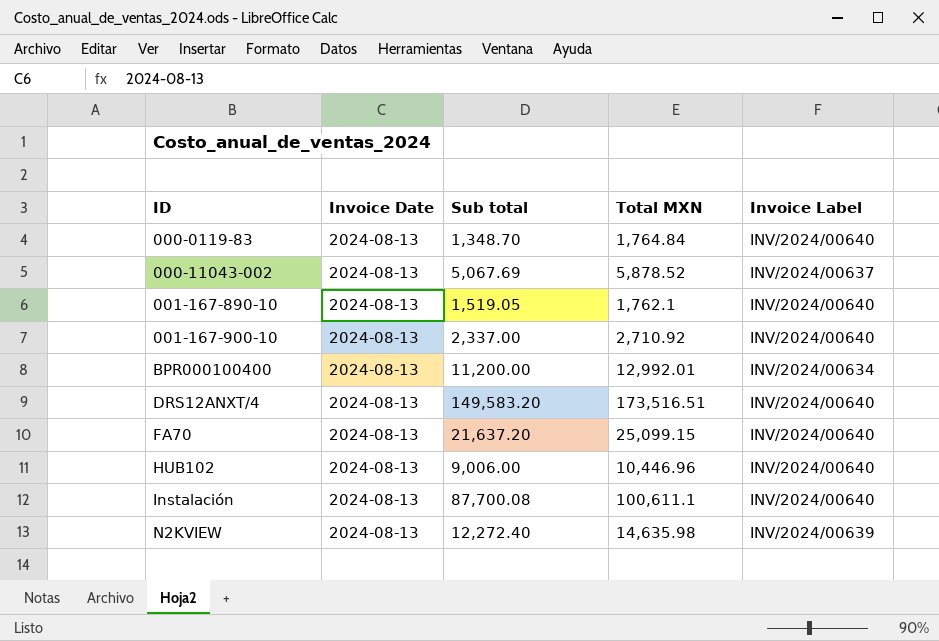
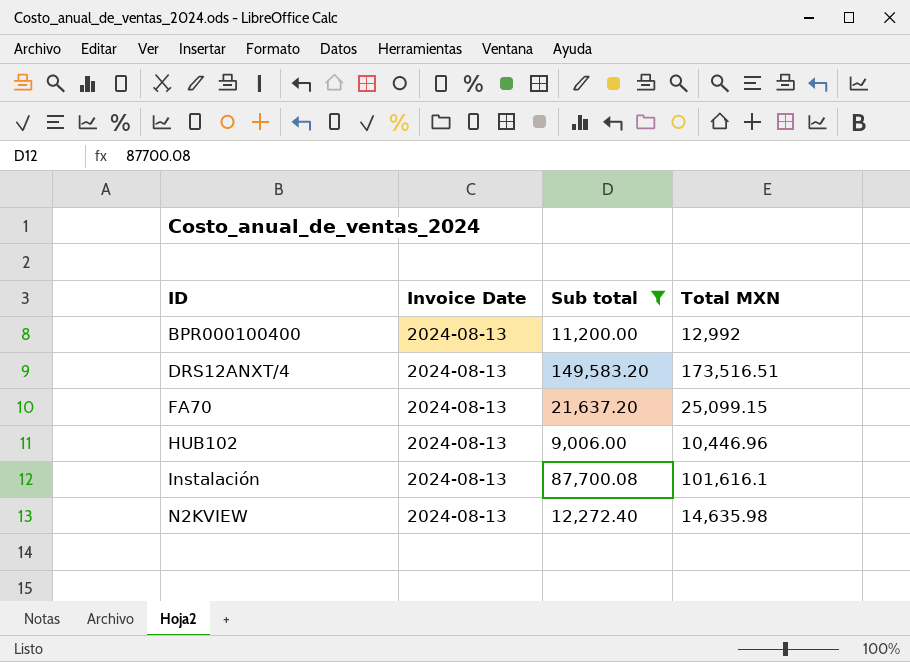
filter: none -> Sub total >= 9,006.00
column Invoice Label | position: 5 -> none
BPR000100400 | Total MXN: 12,992.01 -> 12,992
Instalación | Total MXN: 100,611.1 -> 101,616.1

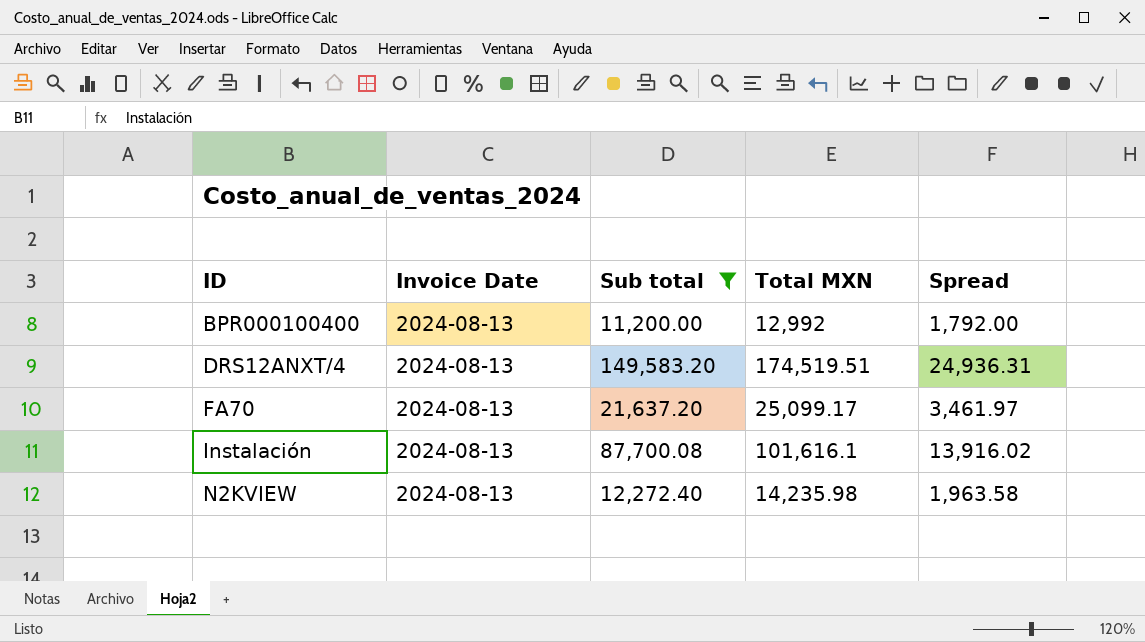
column Spread | formula: none -> [Total MXN] - [Sub total]
row HUB102: 2024-08-13 | 9,006.00 | 10,446.96 -> none
DRS12ANXT/4 | Total MXN: 173,516.51 -> 174,519.51
FA70 | Total MXN: 25,099.15 -> 25,099.17
N2KVIEW | Total MXN: 14,635.98 -> 14,235.98

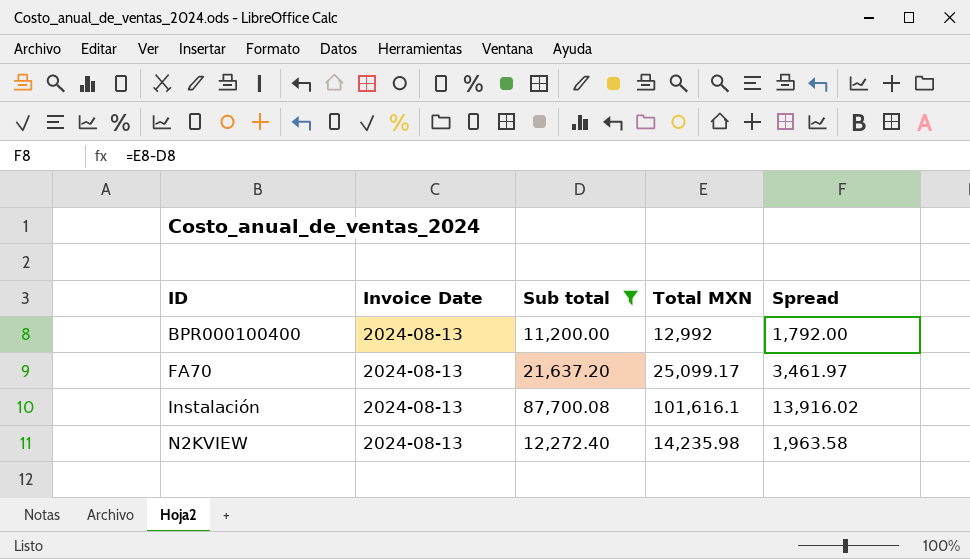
row DRS12ANXT/4: 2024-08-13 | 149,583.20 | 174,519.51 | 24,936.31 -> none

